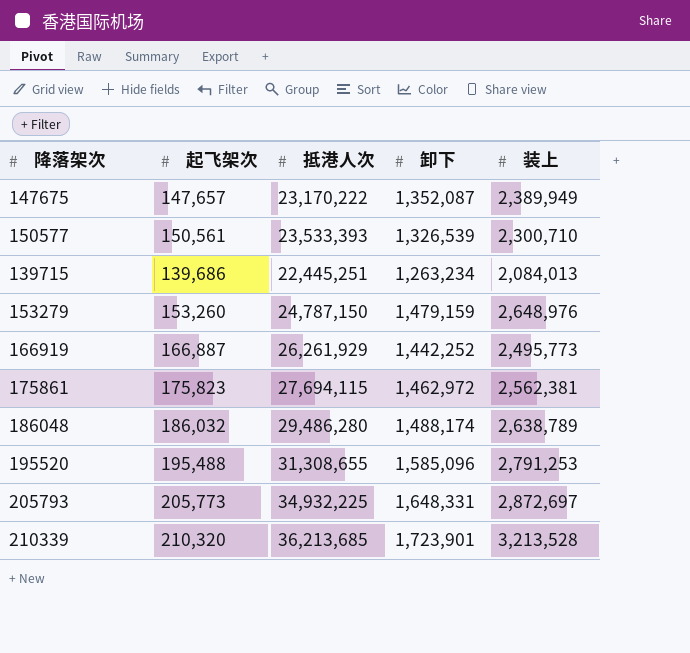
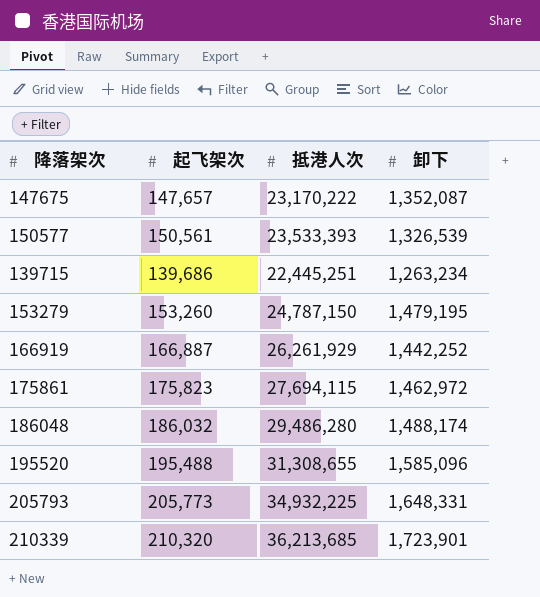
column 装上 | position: 5 -> none
153279 | 卸下: 1,479,159 -> 1,479,195

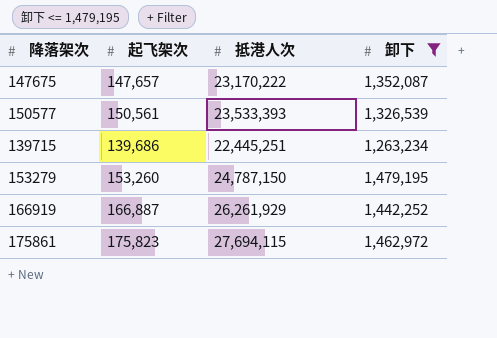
filter: none -> 卸下 <= 1,479,195

